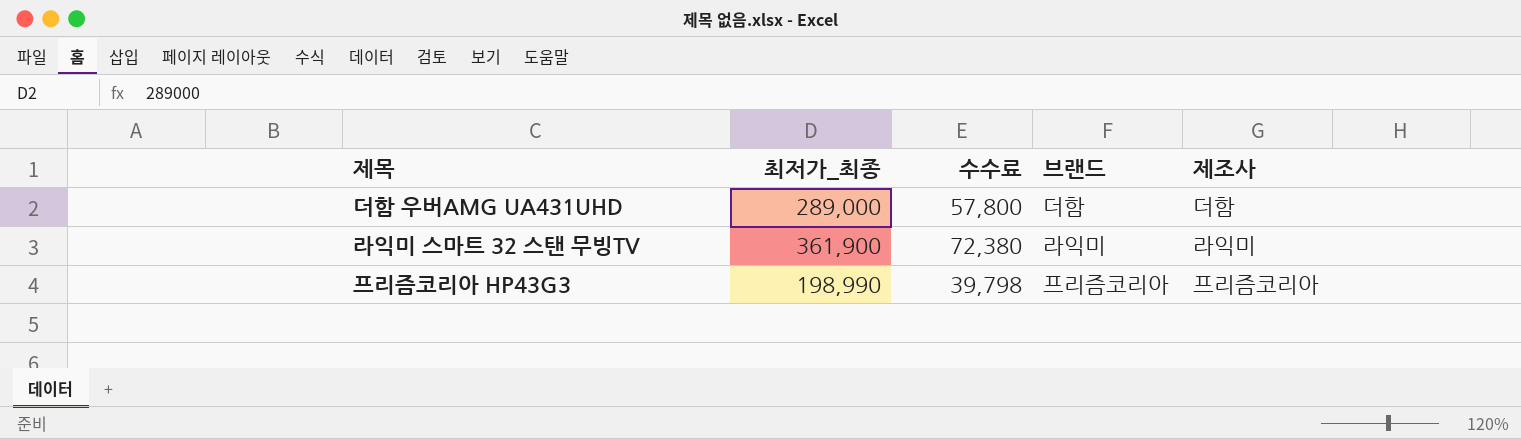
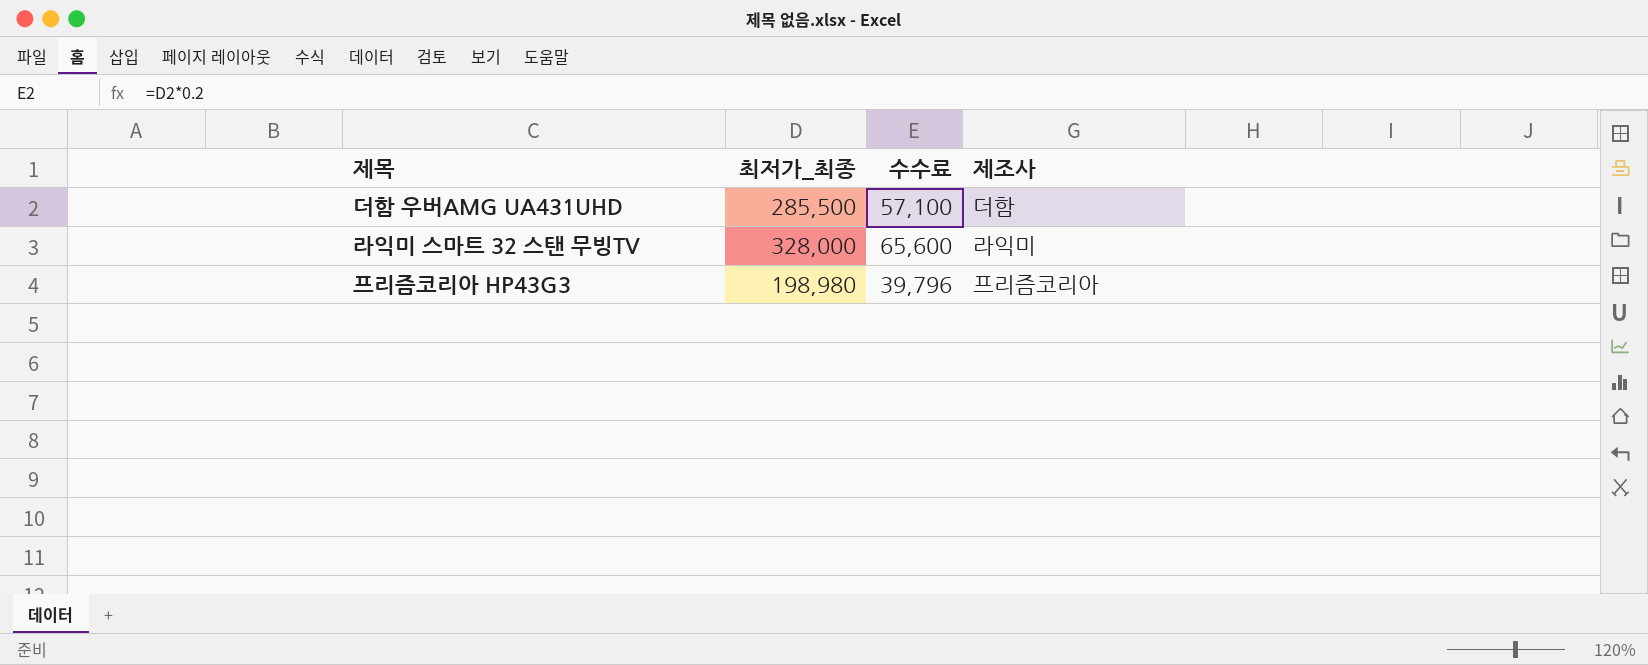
column 브랜드 | position: 4 -> none
더함 우버AMG UA431UHD | 최저가_최종: 289,000 -> 285,500
더함 우버AMG UA431UHD | 수수료: 57,800 -> 57,100
라익미 스마트 32 스탠 무빙TV | 최저가_최종: 361,900 -> 328,000
라익미 스마트 32 스탠 무빙TV | 수수료: 72,380 -> 65,600
프리즘코리아 HP43G3 | 최저가_최종: 198,990 -> 198,980
프리즘코리아 HP43G3 | 수수료: 39,798 -> 39,796

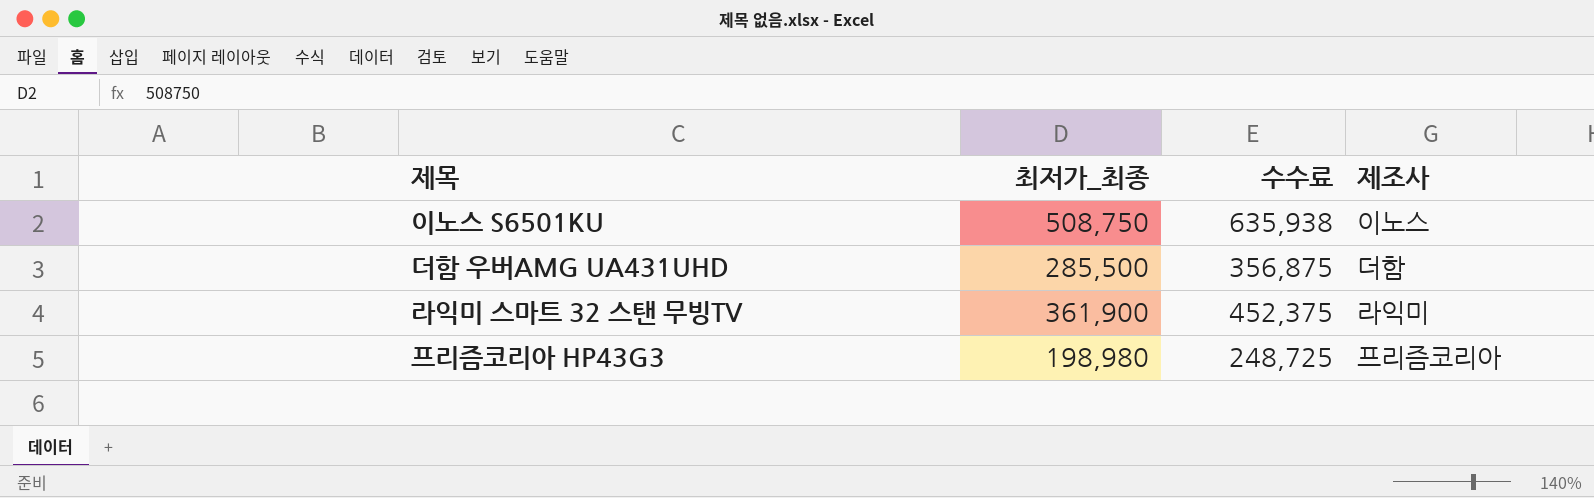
column 수수료 | formula: [최저가_최종] * 0.2 -> [최저가_최종] * 1.25
row 이노스 S6501KU: none -> 508,750 | 635,938 | 이노스
라익미 스마트 32 스탠 무빙TV | 최저가_최종: 328,000 -> 361,900

